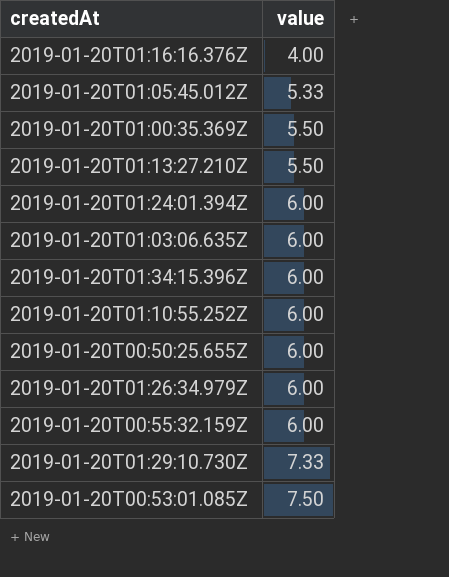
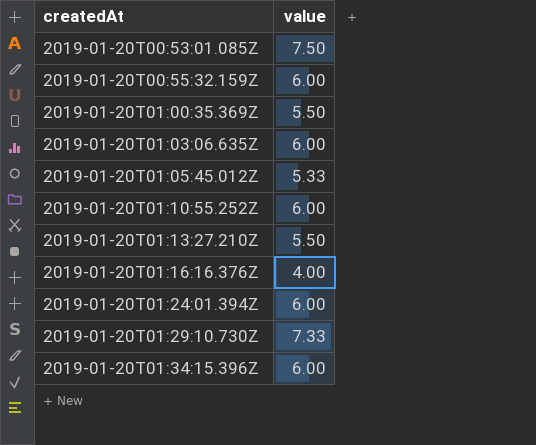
row order: value ascending -> createdAt ascending
row 2019-01-20T00:50:25.655Z: 6.00 -> none
row 2019-01-20T01:26:34.979Z: 6.00 -> none

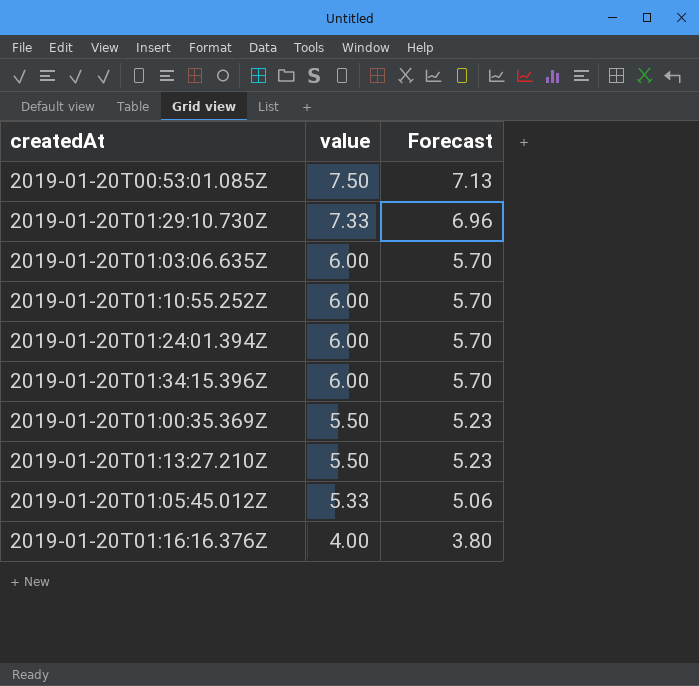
row order: createdAt ascending -> value descending
column Forecast | formula: none -> [value] * 0.95
row 2019-01-20T00:55:32.159Z: 6.00 -> none

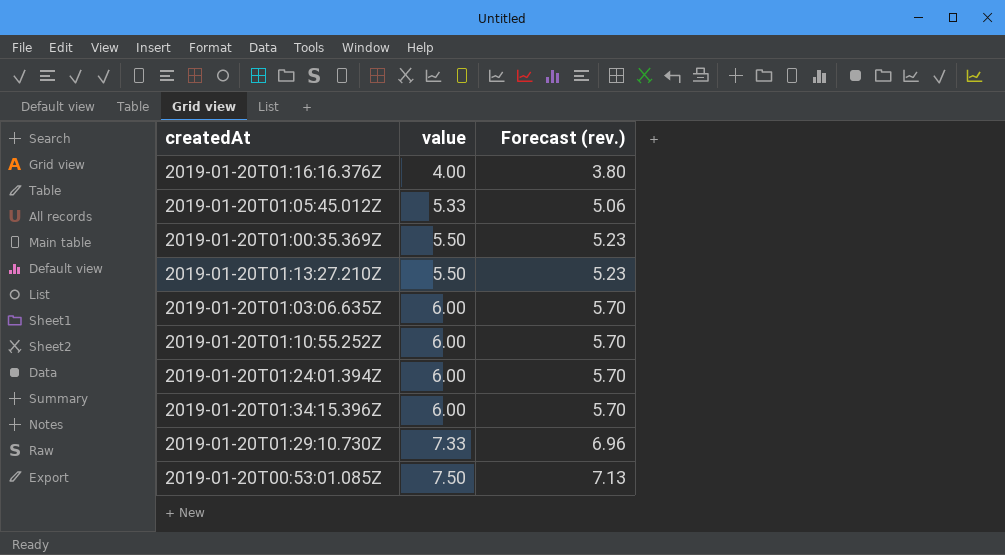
row order: value descending -> value ascending
column name: Forecast -> Forecast (rev.)

